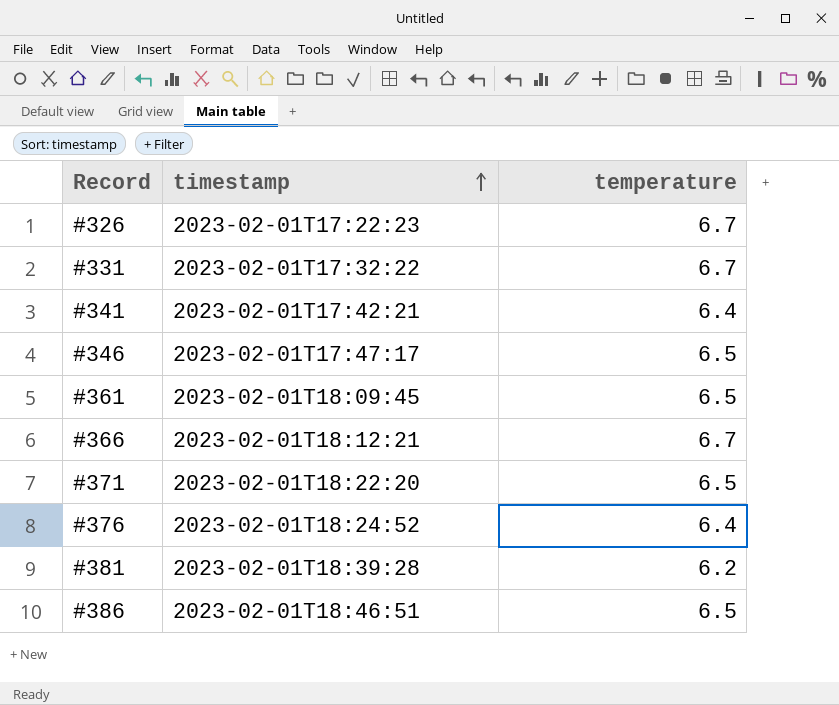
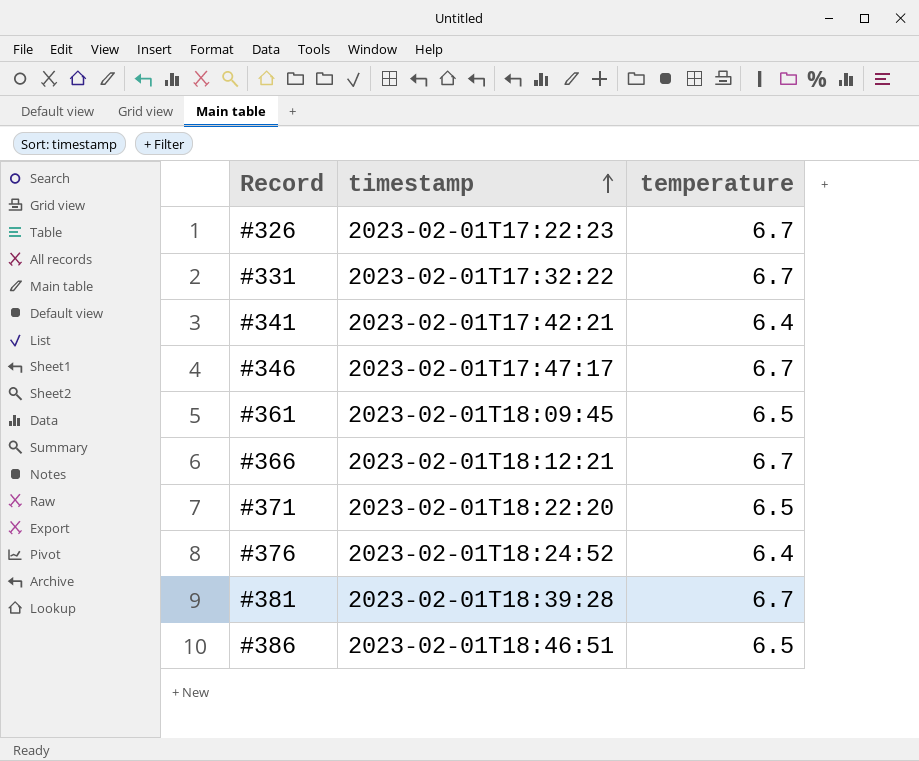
#346 | temperature: 6.5 -> 6.7
#381 | temperature: 6.2 -> 6.7

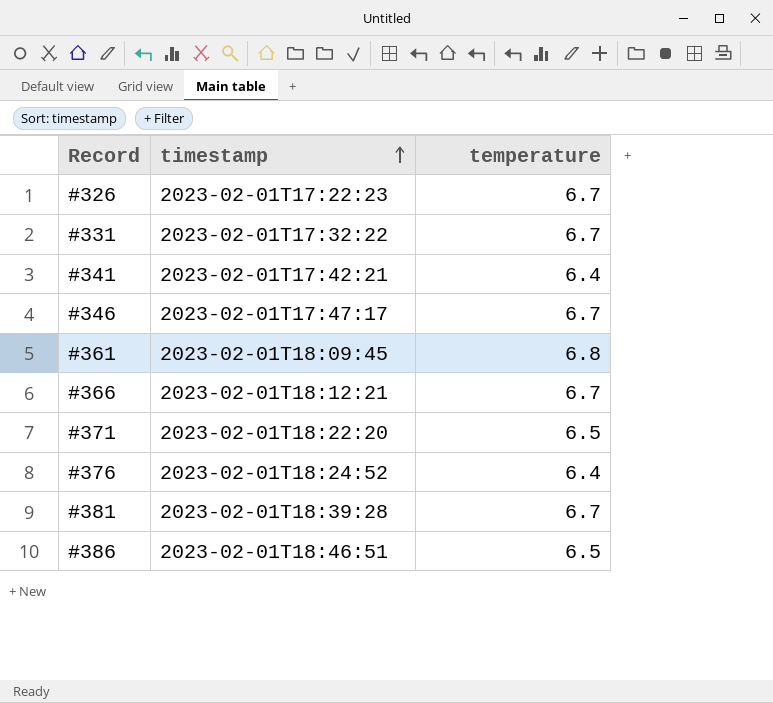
#361 | temperature: 6.5 -> 6.8

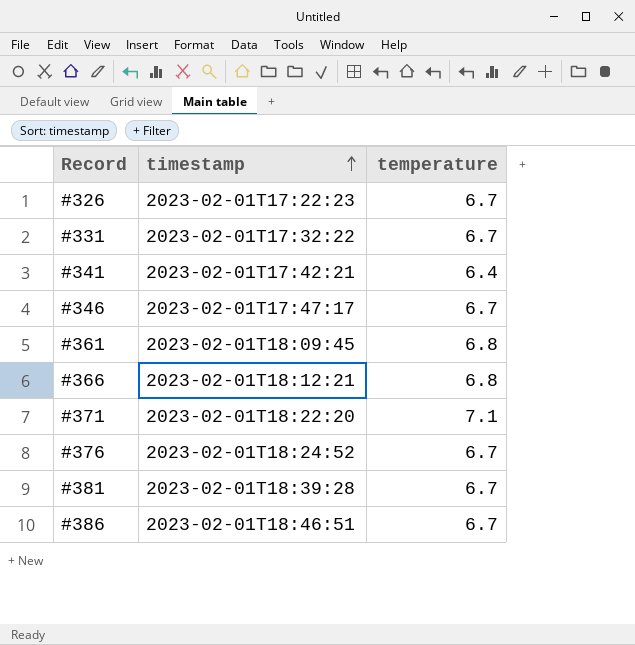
#366 | temperature: 6.7 -> 6.8
#371 | temperature: 6.5 -> 7.1
#376 | temperature: 6.4 -> 6.7
#386 | temperature: 6.5 -> 6.7

